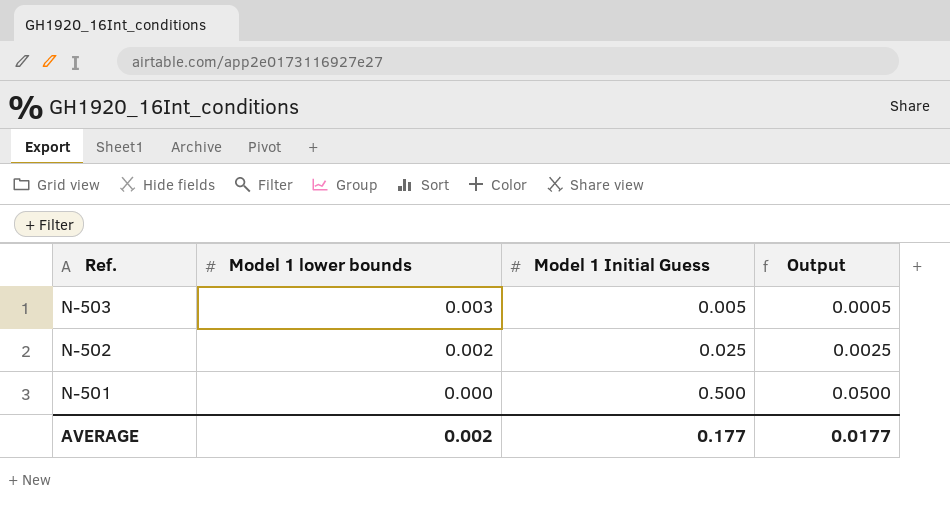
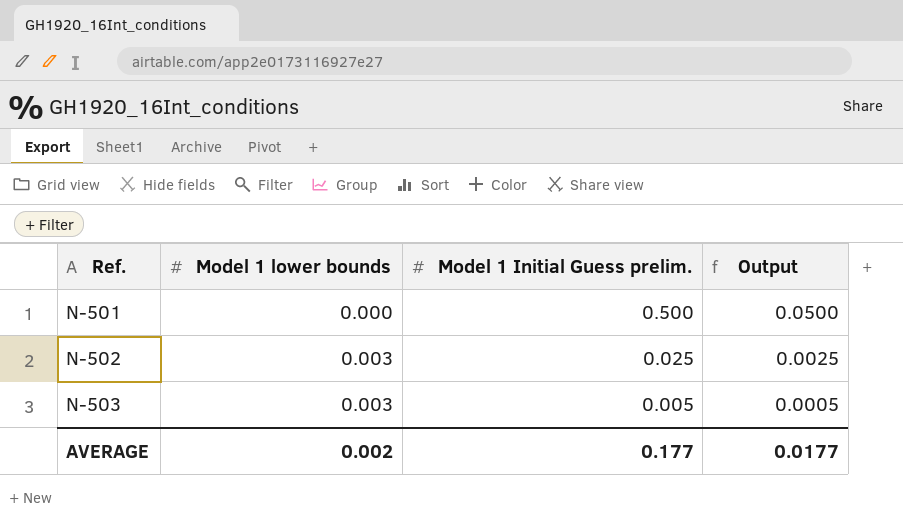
row order: Ref. descending -> Ref. ascending
column name: Model 1 Initial Guess -> Model 1 Initial Guess prelim.
N-502 | Model 1 lower bounds: 0.002 -> 0.003

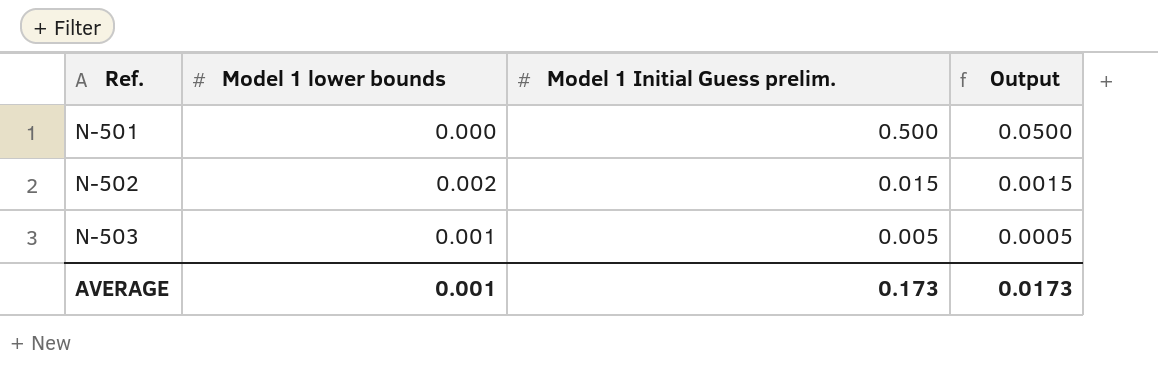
N-502 | Model 1 lower bounds: 0.003 -> 0.002
N-502 | Model 1 Initial Guess prelim.: 0.025 -> 0.015
N-502 | Output: 0.0025 -> 0.0015
N-503 | Model 1 lower bounds: 0.003 -> 0.001
AVERAGE | Model 1 lower bounds: 0.002 -> 0.001
AVERAGE | Model 1 Initial Guess prelim.: 0.177 -> 0.173
AVERAGE | Output: 0.0177 -> 0.0173

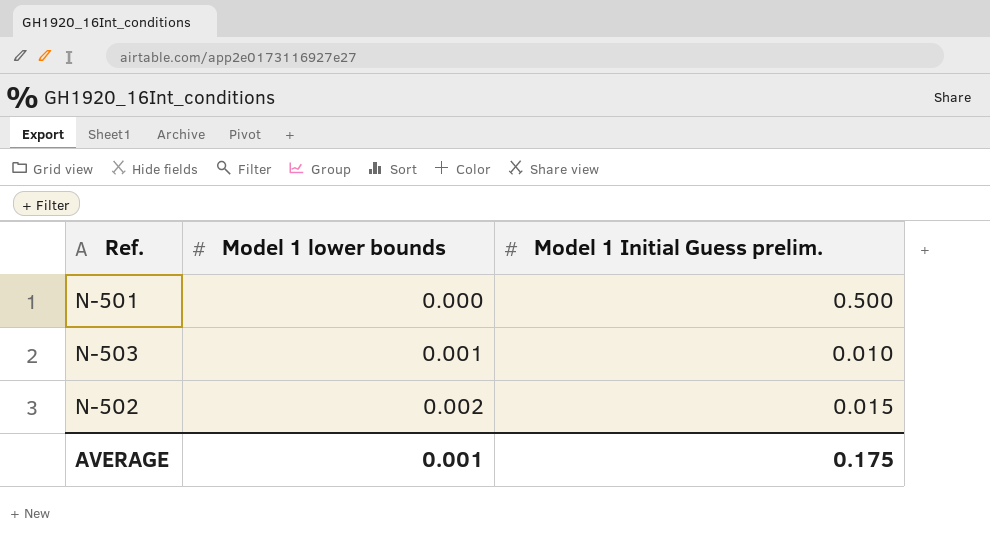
row order: Ref. ascending -> Model 1 lower bounds ascending
column Output | formula: [Model 1 Initial Guess prelim.] * 0.1 -> none
N-503 | Model 1 Initial Guess prelim.: 0.005 -> 0.010
AVERAGE | Model 1 Initial Guess prelim.: 0.173 -> 0.175

